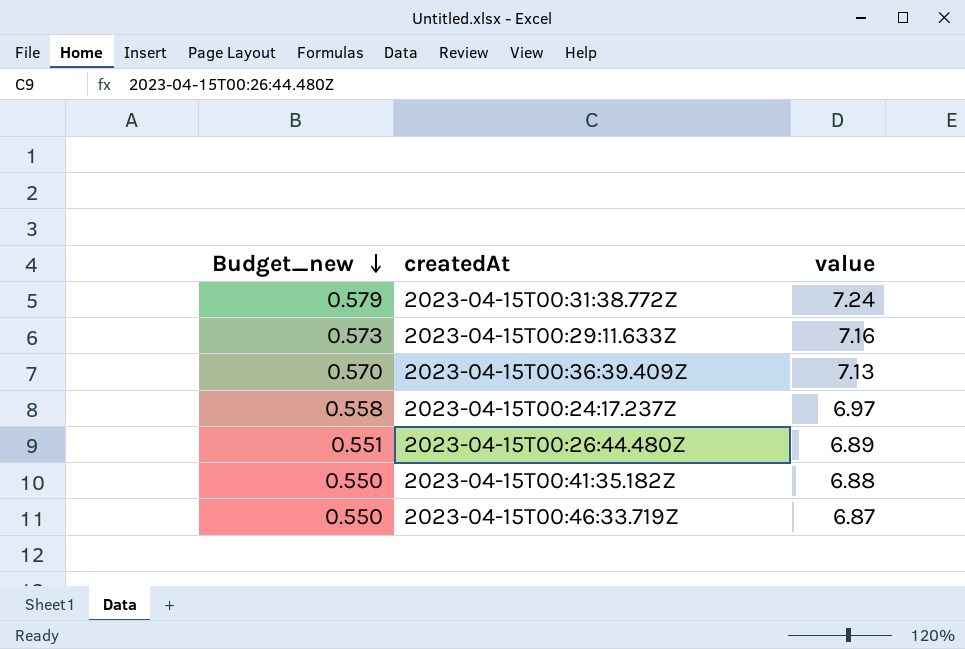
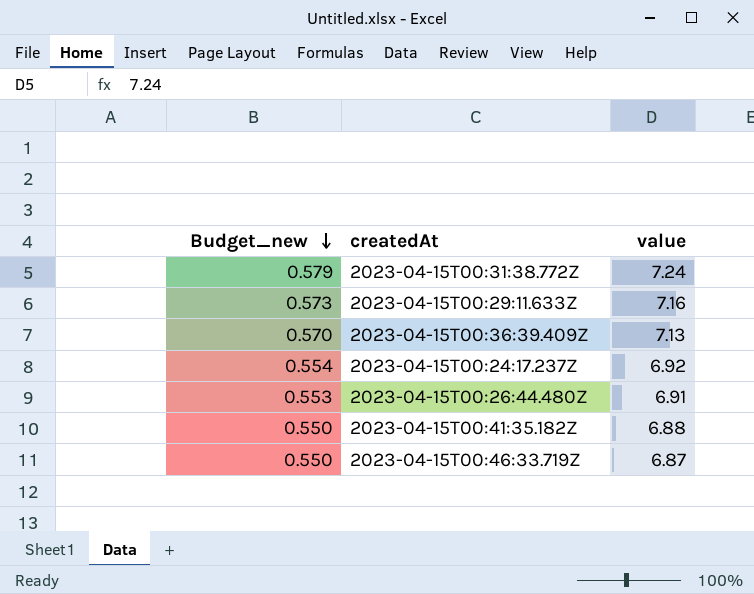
2023-04-15T00:24:17.237Z | Budget_new: 0.558 -> 0.554
2023-04-15T00:24:17.237Z | value: 6.97 -> 6.92
2023-04-15T00:26:44.480Z | Budget_new: 0.551 -> 0.553
2023-04-15T00:26:44.480Z | value: 6.89 -> 6.91

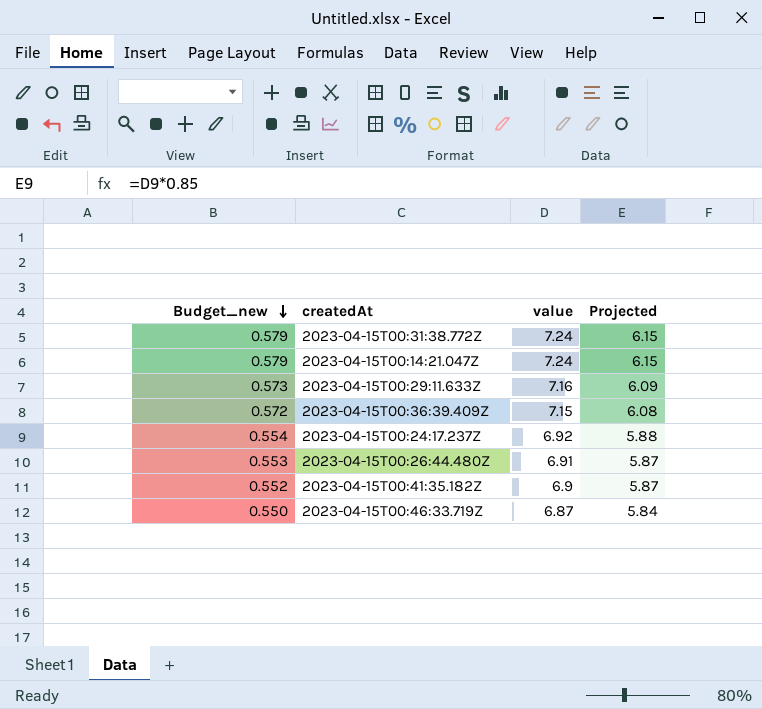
column Projected | formula: none -> [value] * 0.85
row 2023-04-15T00:14:21.047Z: none -> 0.579 | 7.24 | 6.15
2023-04-15T00:36:39.409Z | Budget_new: 0.570 -> 0.572
2023-04-15T00:36:39.409Z | value: 7.13 -> 7.15
2023-04-15T00:41:35.182Z | Budget_new: 0.550 -> 0.552
2023-04-15T00:41:35.182Z | value: 6.88 -> 6.9

